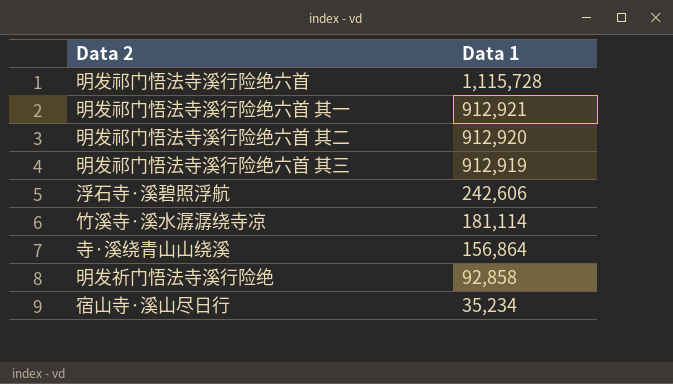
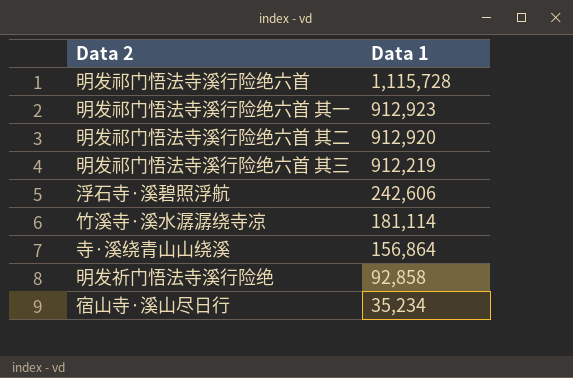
明发祁门悟法寺溪行险绝六首 其一 | Data 1: 912,921 -> 912,923
明发祁门悟法寺溪行险绝六首 其三 | Data 1: 912,919 -> 912,219

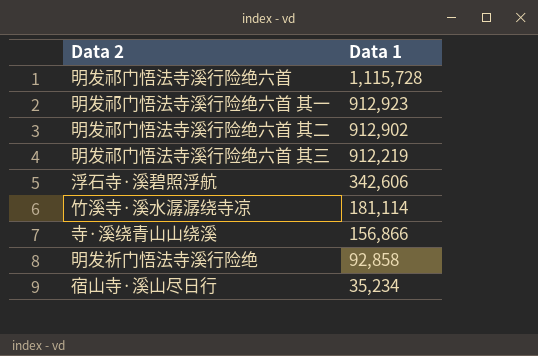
明发祁门悟法寺溪行险绝六首 其二 | Data 1: 912,920 -> 912,902
浮石寺·溪碧照浮航 | Data 1: 242,606 -> 342,606
寺·溪绕青山山绕溪 | Data 1: 156,864 -> 156,866

